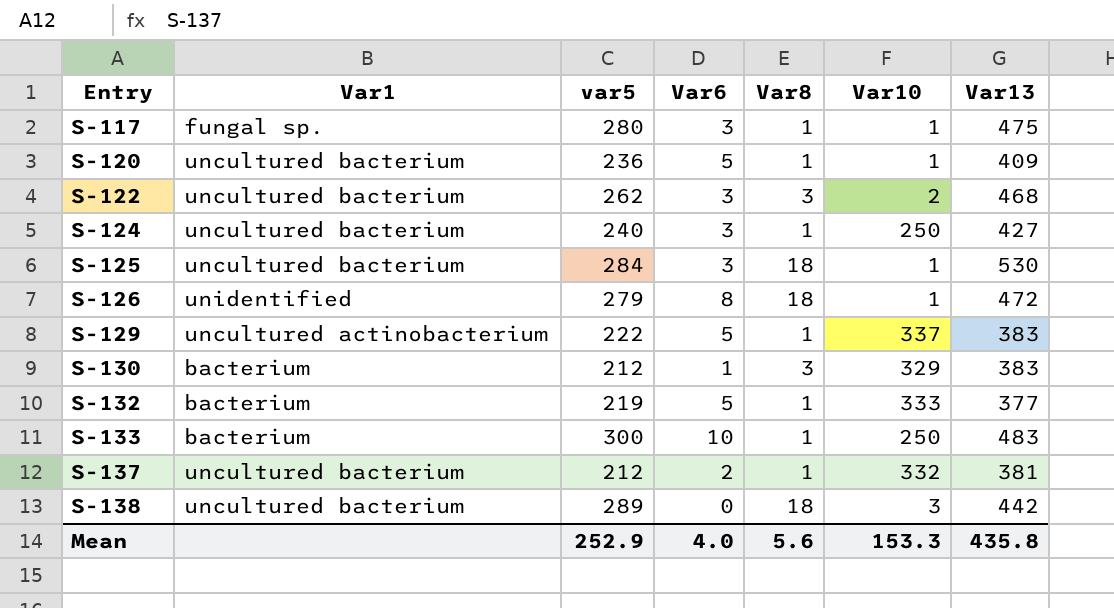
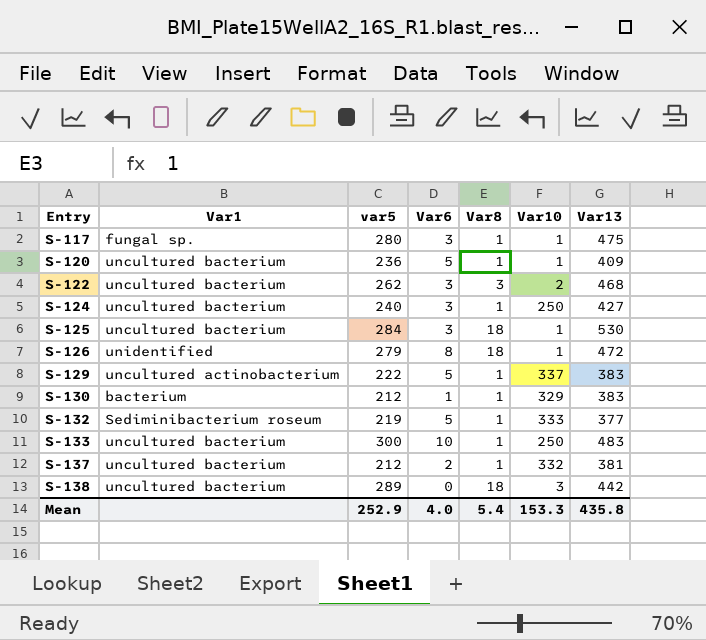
S-130 | Var8: 3 -> 1
S-132 | Var1: bacterium -> Sediminibacterium roseum
S-133 | Var1: bacterium -> uncultured bacterium
Mean | Var8: 5.6 -> 5.4

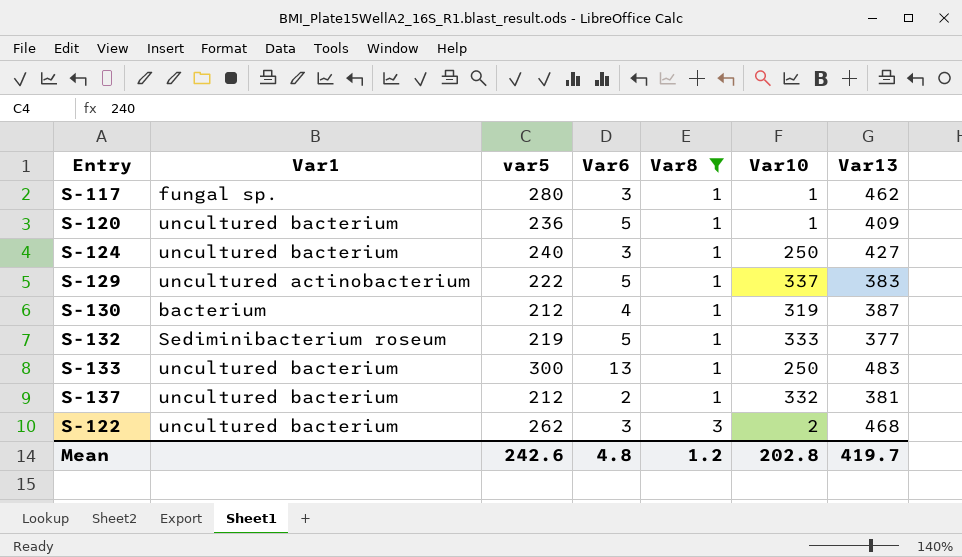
filter: none -> Var8 != 18
row order: Entry ascending -> Var8 ascending
S-117 | Var13: 475 -> 462
S-130 | Var6: 1 -> 4
S-130 | Var10: 329 -> 319
S-130 | Var13: 383 -> 387
S-133 | Var6: 10 -> 13
Mean | var5: 252.9 -> 242.6
Mean | Var6: 4.0 -> 4.8
Mean | Var8: 5.4 -> 1.2
Mean | Var10: 153.3 -> 202.8
Mean | Var13: 435.8 -> 419.7

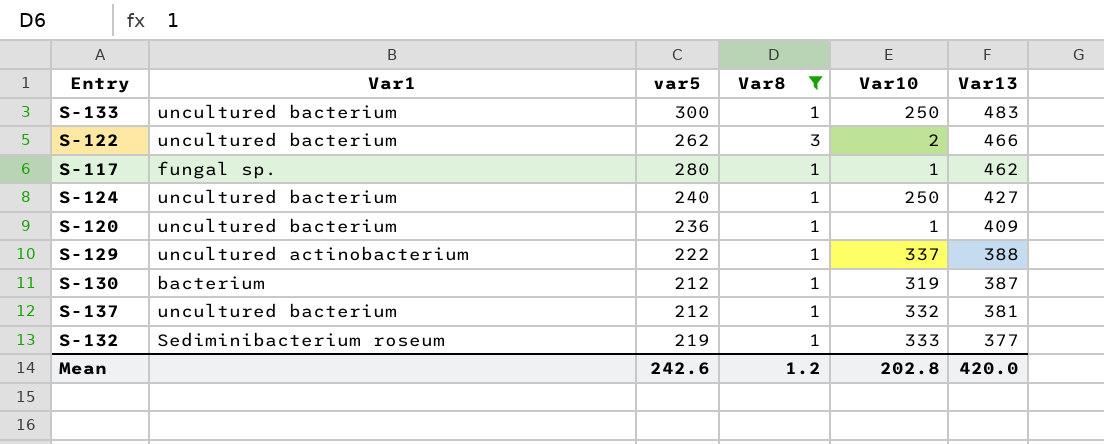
row order: Var8 ascending -> Var13 descending
column Var6 | position: 4 -> none
S-122 | Var13: 468 -> 466
S-129 | Var13: 383 -> 388
Mean | Var13: 419.7 -> 420.0

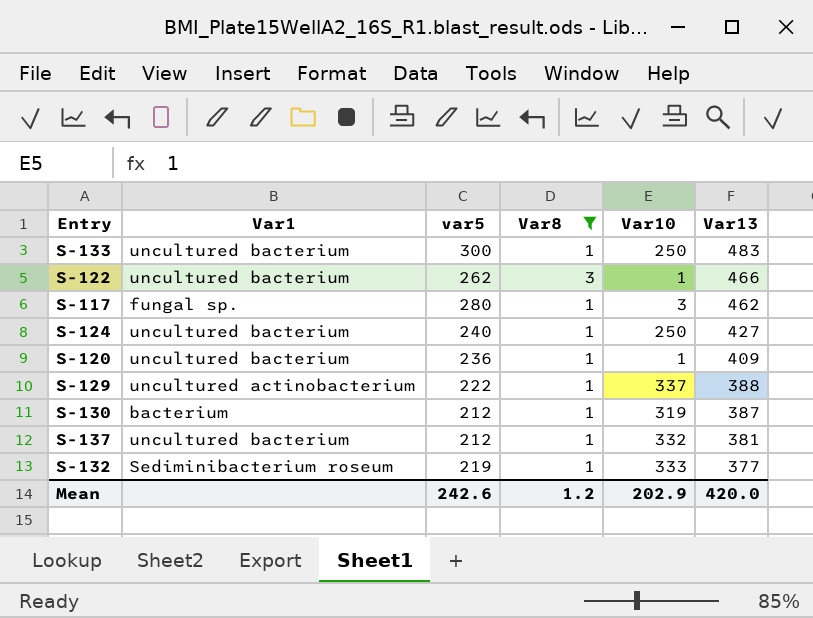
S-122 | Var10: 2 -> 1
S-117 | Var10: 1 -> 3
Mean | Var10: 202.8 -> 202.9

